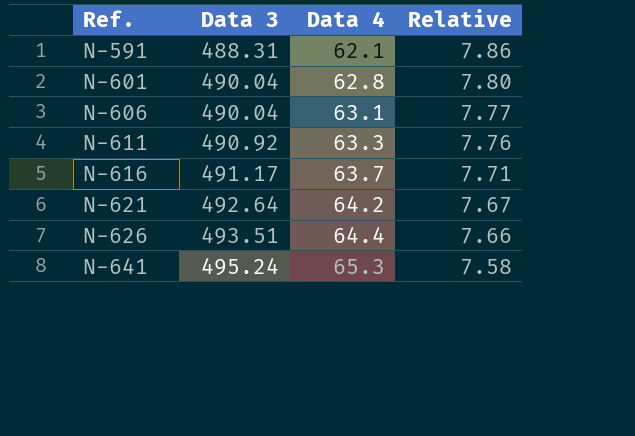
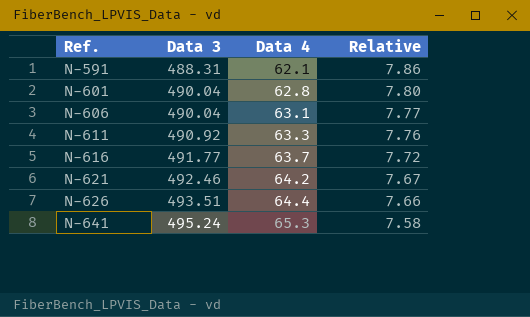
N-616 | Data 3: 491.17 -> 491.77
N-616 | Relative: 7.71 -> 7.72
N-621 | Data 3: 492.64 -> 492.46

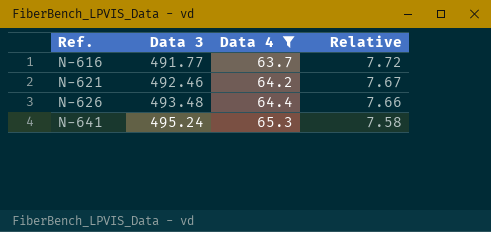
filter: none -> Data 4 >= 63.7
N-626 | Data 3: 493.51 -> 493.48

